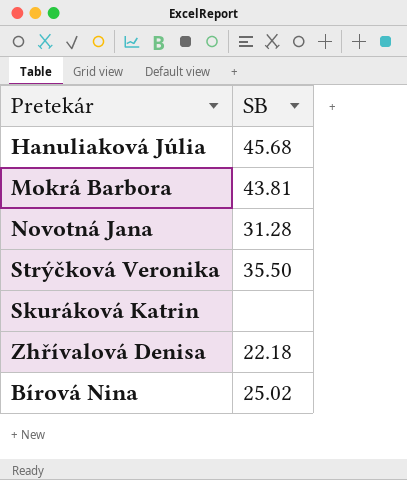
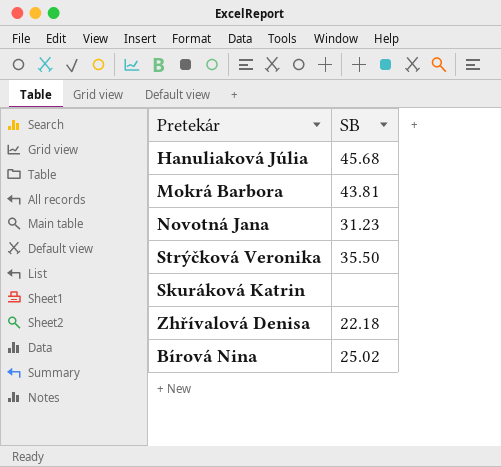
Novotná Jana | SB: 31.28 -> 31.23

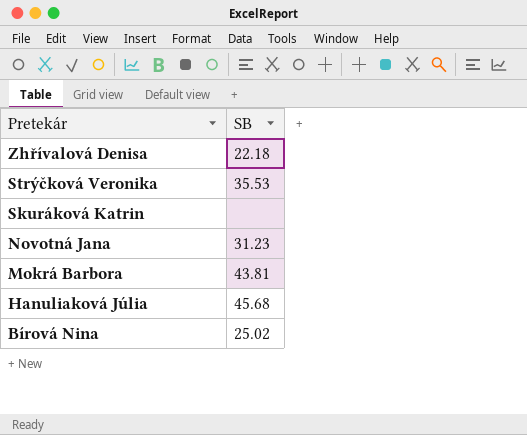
row order: none -> Pretekár descending
Strýčková Veronika | SB: 35.50 -> 35.53

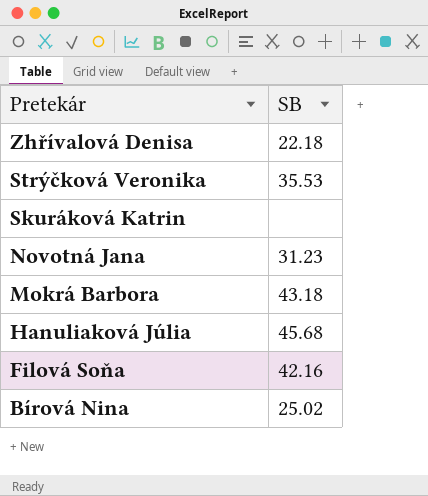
Mokrá Barbora | SB: 43.81 -> 43.18
row Filová Soňa: none -> 42.16

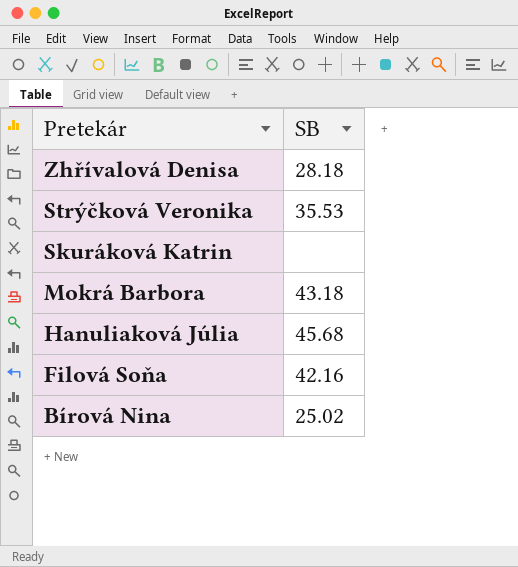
row Novotná Jana: 31.23 -> none
Zhřívalová Denisa | SB: 22.18 -> 28.18

